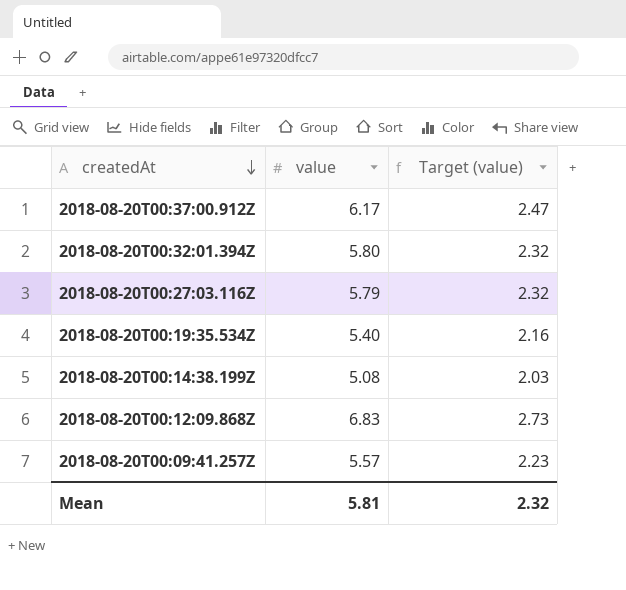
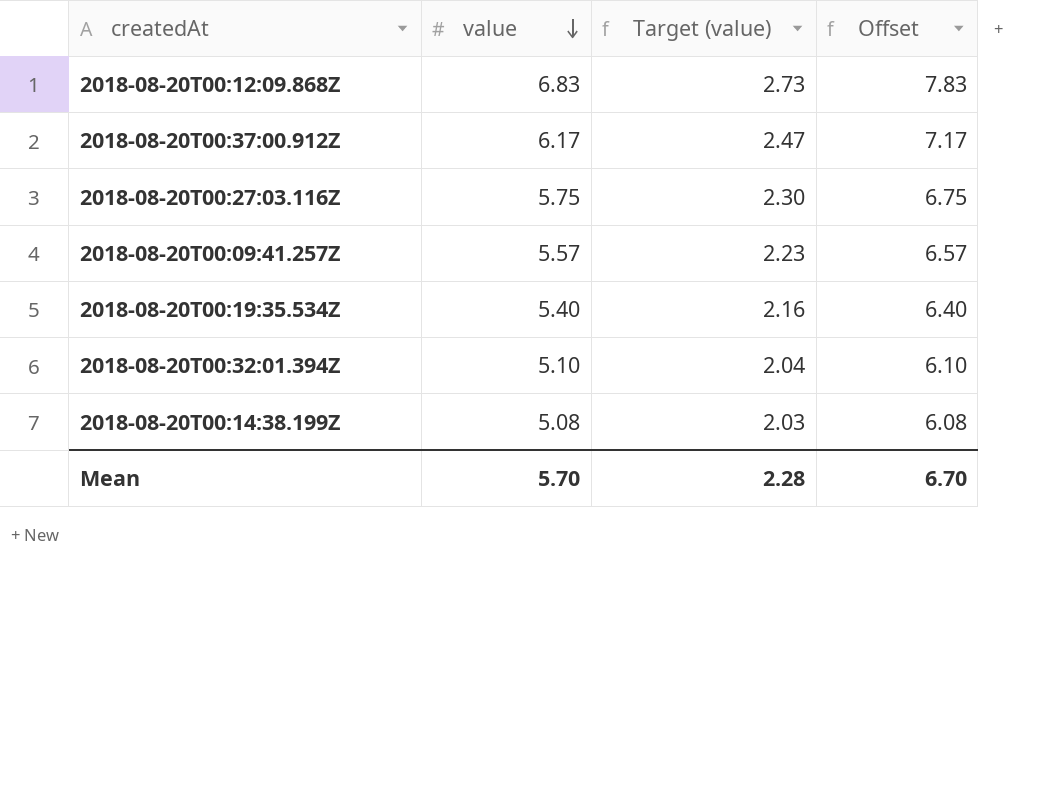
row order: createdAt descending -> value descending
column Offset | formula: none -> [value] + 1
2018-08-20T00:27:03.116Z | value: 5.79 -> 5.75
2018-08-20T00:27:03.116Z | Target (value): 2.32 -> 2.30
2018-08-20T00:32:01.394Z | value: 5.80 -> 5.10
2018-08-20T00:32:01.394Z | Target (value): 2.32 -> 2.04
Mean | value: 5.81 -> 5.70
Mean | Target (value): 2.32 -> 2.28

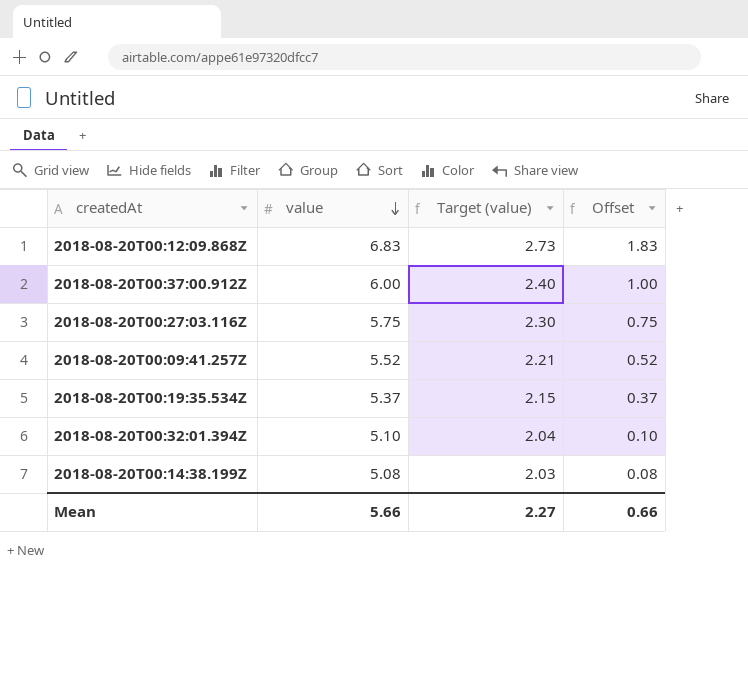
column Offset | formula: [value] + 1 -> [value] - 5
2018-08-20T00:37:00.912Z | value: 6.17 -> 6.00
2018-08-20T00:37:00.912Z | Target (value): 2.47 -> 2.40
2018-08-20T00:09:41.257Z | value: 5.57 -> 5.52
2018-08-20T00:09:41.257Z | Target (value): 2.23 -> 2.21
2018-08-20T00:19:35.534Z | value: 5.40 -> 5.37
2018-08-20T00:19:35.534Z | Target (value): 2.16 -> 2.15
Mean | value: 5.70 -> 5.66
Mean | Target (value): 2.28 -> 2.27
Mean | Offset: 6.70 -> 0.66

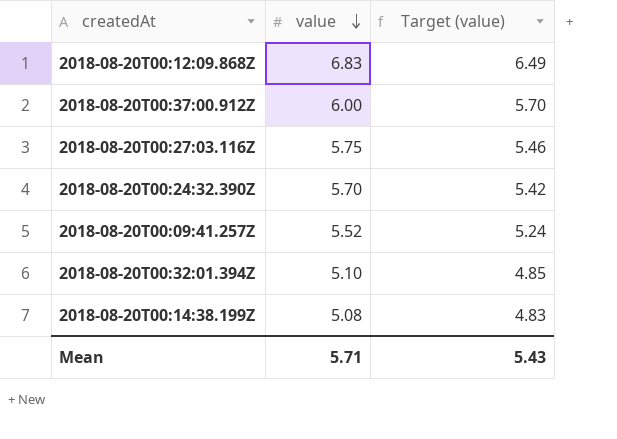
column Offset | formula: [value] - 5 -> none
column Target (value) | formula: [value] * 0.4 -> [value] * 0.95
row 2018-08-20T00:19:35.534Z: 5.37 | 2.15 | 0.37 -> none
row 2018-08-20T00:24:32.390Z: none -> 5.70 | 5.42
Mean | value: 5.66 -> 5.71
Mean | Target (value): 2.27 -> 5.43

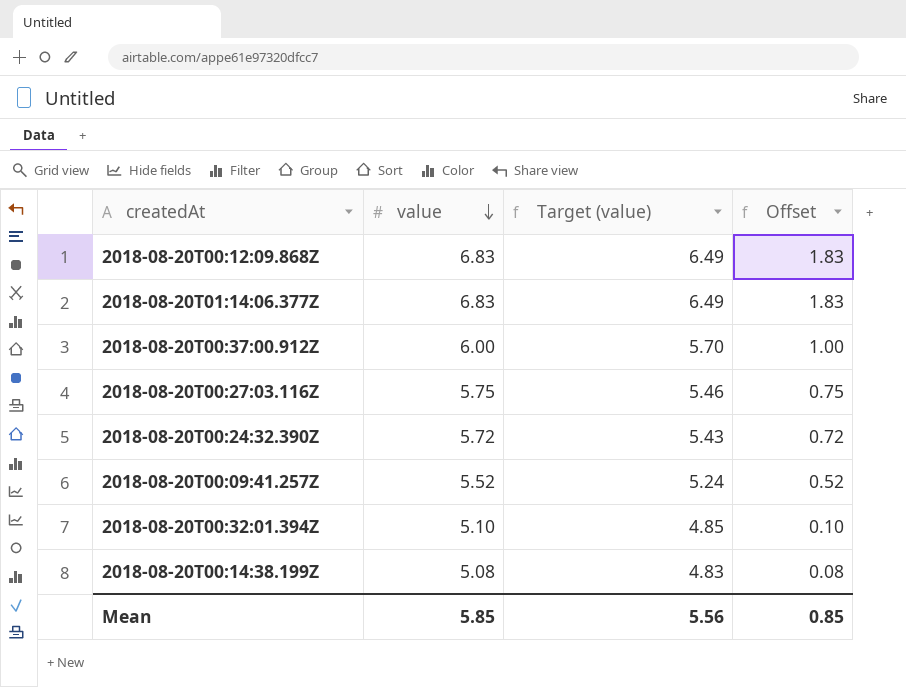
column Offset | formula: none -> [value] - 5
row 2018-08-20T01:14:06.377Z: none -> 6.83 | 6.49 | 1.83
2018-08-20T00:24:32.390Z | value: 5.70 -> 5.72
2018-08-20T00:24:32.390Z | Target (value): 5.42 -> 5.43
Mean | value: 5.71 -> 5.85
Mean | Target (value): 5.43 -> 5.56

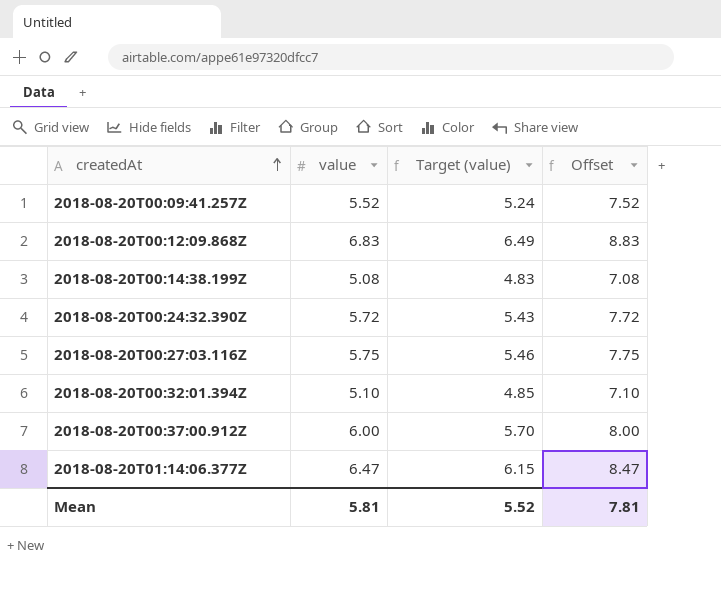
row order: value descending -> createdAt ascending
column Offset | formula: [value] - 5 -> [value] + 2
2018-08-20T01:14:06.377Z | value: 6.83 -> 6.47
2018-08-20T01:14:06.377Z | Target (value): 6.49 -> 6.15
Mean | value: 5.85 -> 5.81
Mean | Target (value): 5.56 -> 5.52
Mean | Offset: 0.85 -> 7.81

